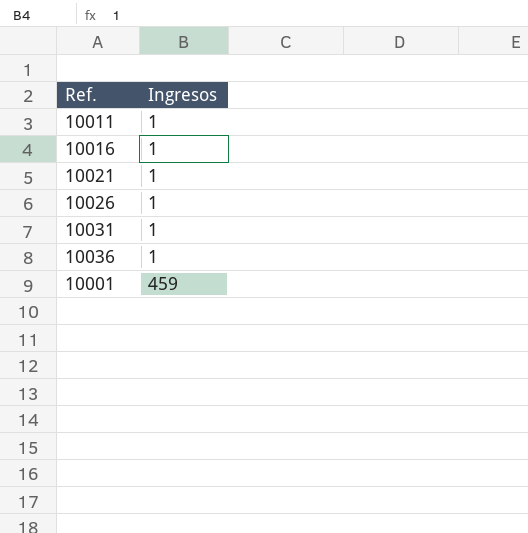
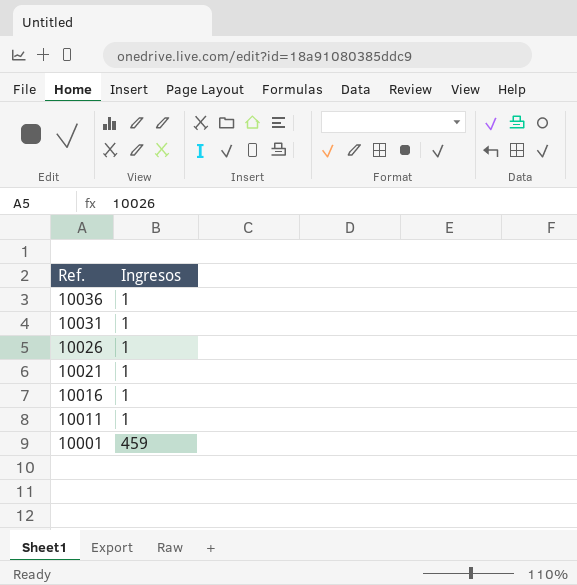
row order: Ingresos ascending -> Ref. descending

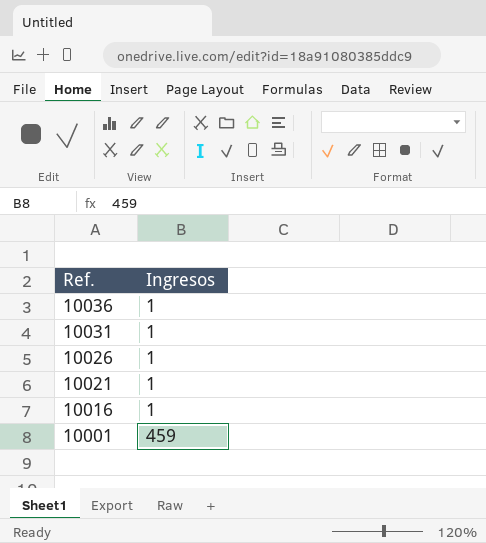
row 10011: 1 -> none

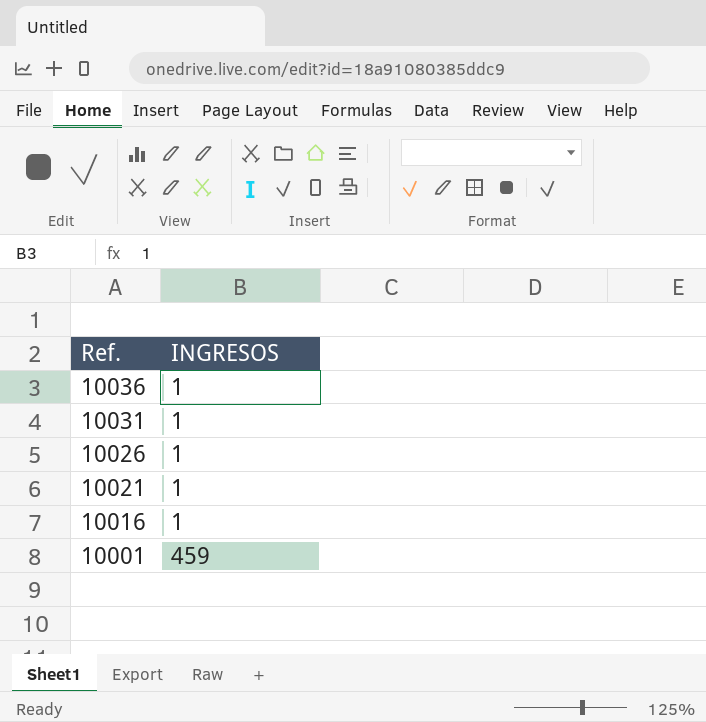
column name: Ingresos -> INGRESOS

